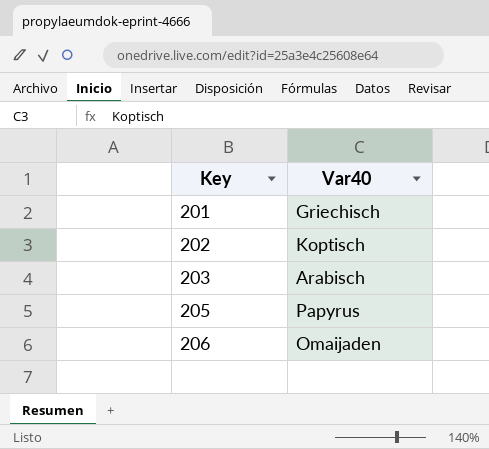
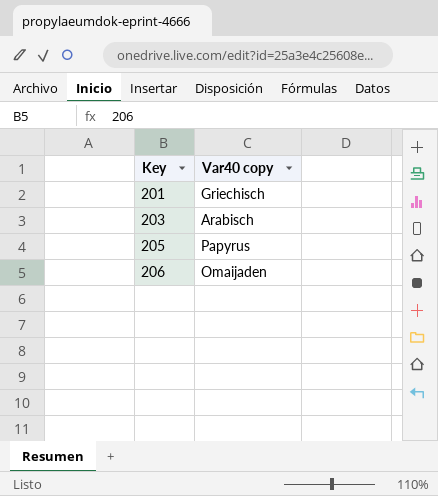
column name: Var40 -> Var40 copy
row 202: Koptisch -> none

